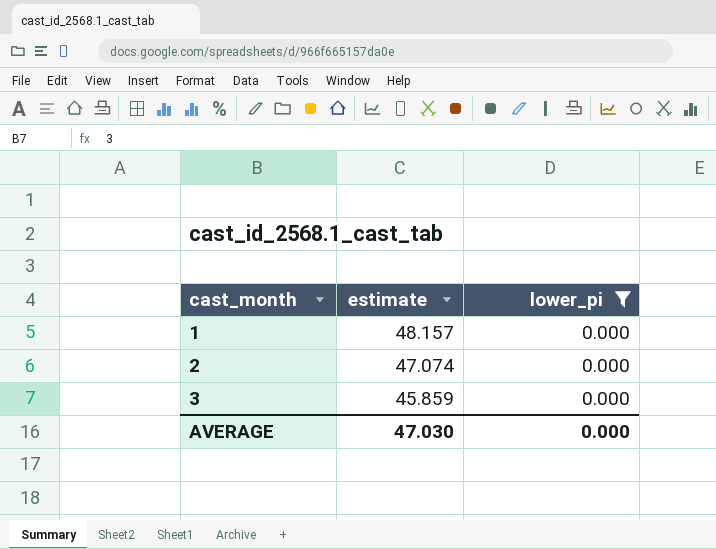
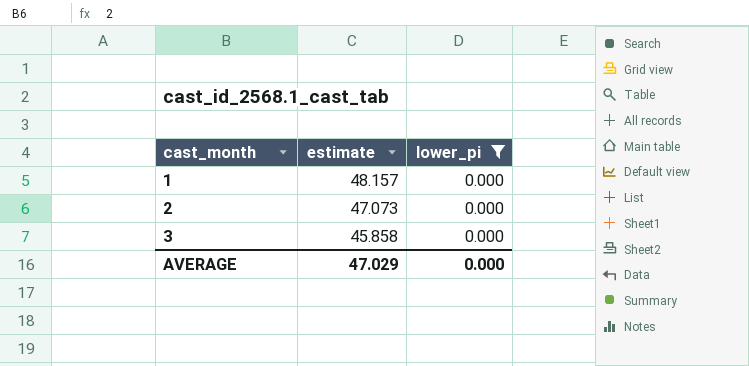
2 | estimate: 47.074 -> 47.073
3 | estimate: 45.859 -> 45.858
AVERAGE | estimate: 47.030 -> 47.029

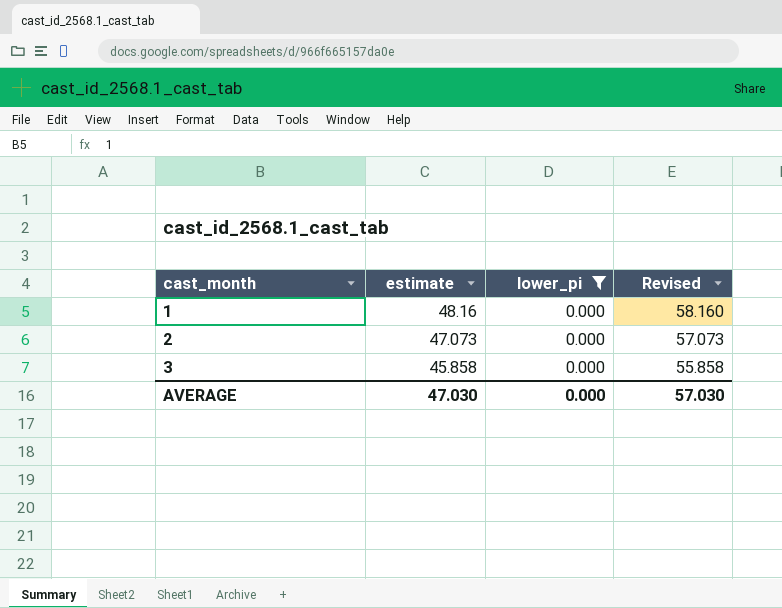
column Revised | formula: none -> [estimate] + 10
1 | estimate: 48.157 -> 48.16
AVERAGE | estimate: 47.029 -> 47.030

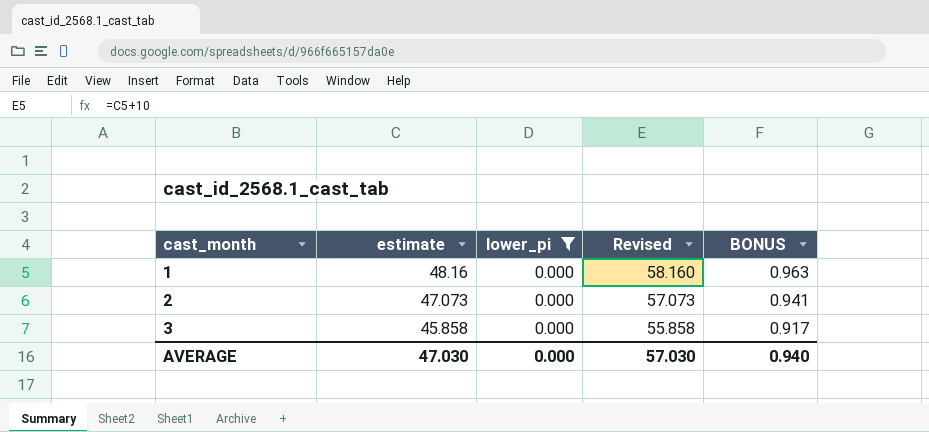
column BONUS | formula: none -> [estimate] * 0.02

